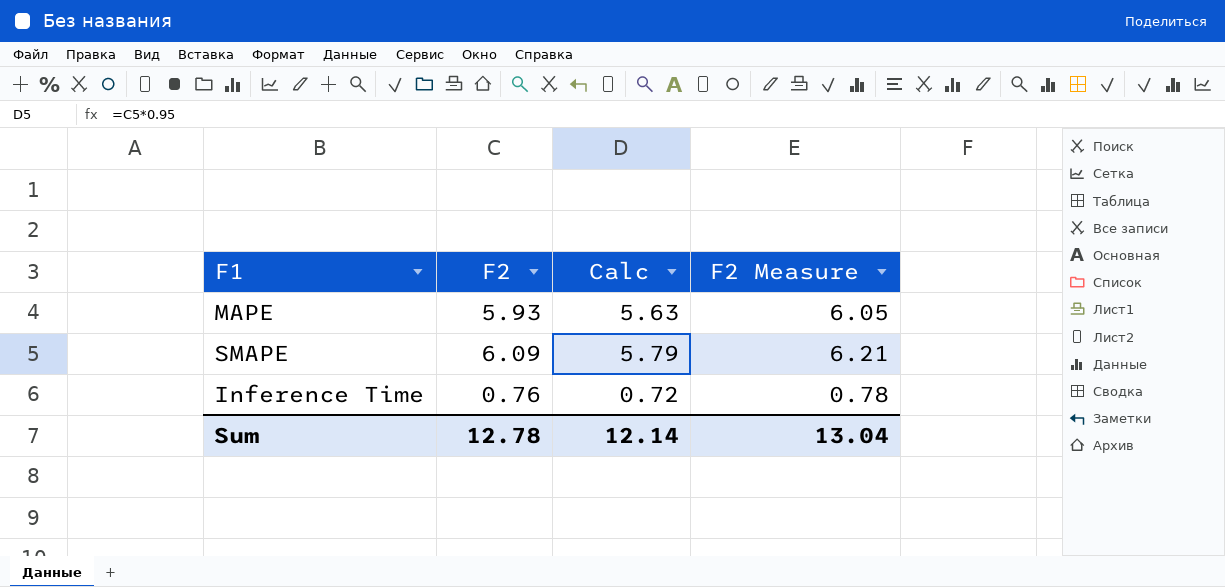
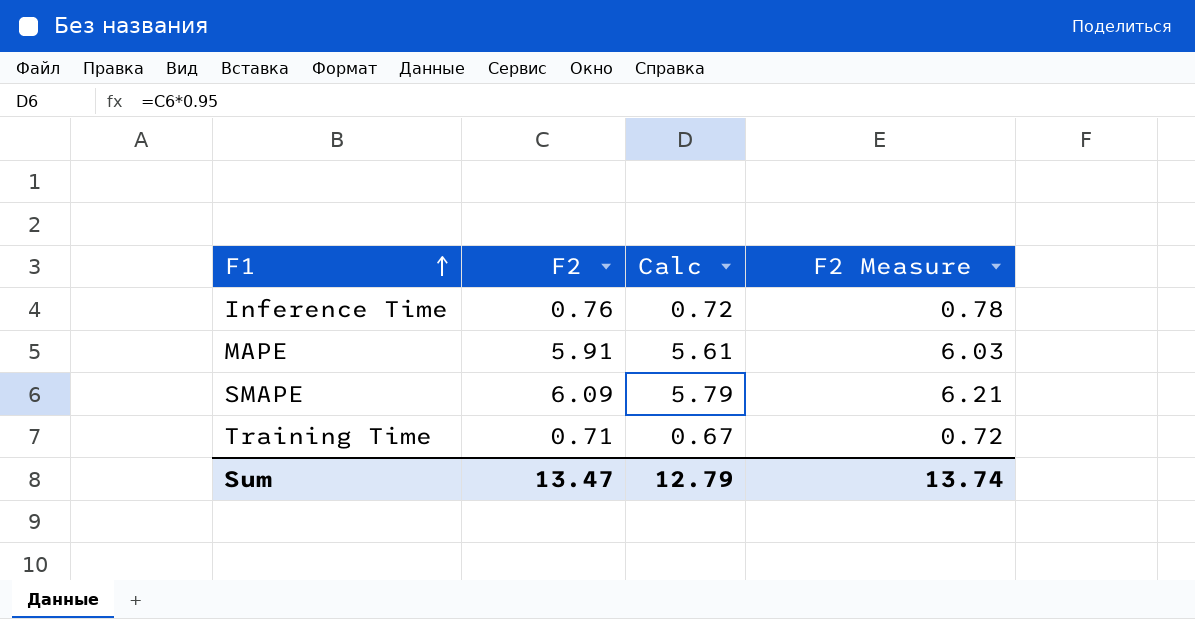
row order: none -> F1 ascending
MAPE | F2: 5.93 -> 5.91
MAPE | Calc: 5.63 -> 5.61
MAPE | F2 Measure: 6.05 -> 6.03
row Training Time: none -> 0.71 | 0.67 | 0.72
Sum | F2: 12.78 -> 13.47
Sum | Calc: 12.14 -> 12.79
Sum | F2 Measure: 13.04 -> 13.74

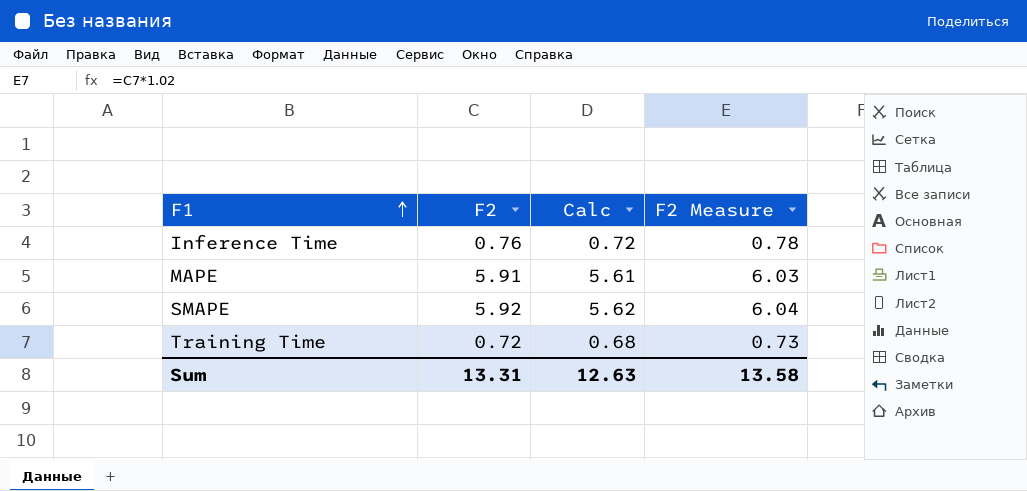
SMAPE | F2: 6.09 -> 5.92
SMAPE | Calc: 5.79 -> 5.62
SMAPE | F2 Measure: 6.21 -> 6.04
Training Time | F2: 0.71 -> 0.72
Training Time | Calc: 0.67 -> 0.68
Training Time | F2 Measure: 0.72 -> 0.73
Sum | F2: 13.47 -> 13.31
Sum | Calc: 12.79 -> 12.63
Sum | F2 Measure: 13.74 -> 13.58

